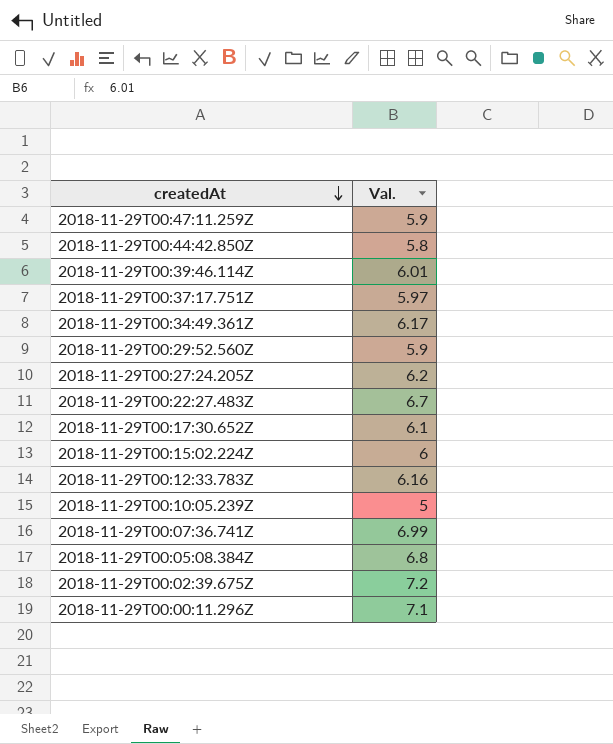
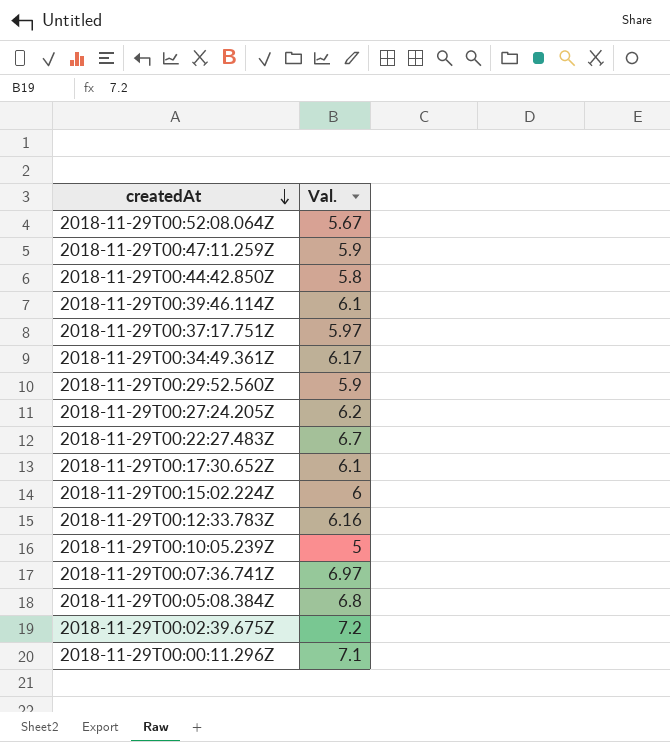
row 2018-11-29T00:52:08.064Z: none -> 5.67
2018-11-29T00:39:46.114Z | Val.: 6.01 -> 6.1
2018-11-29T00:07:36.741Z | Val.: 6.99 -> 6.97

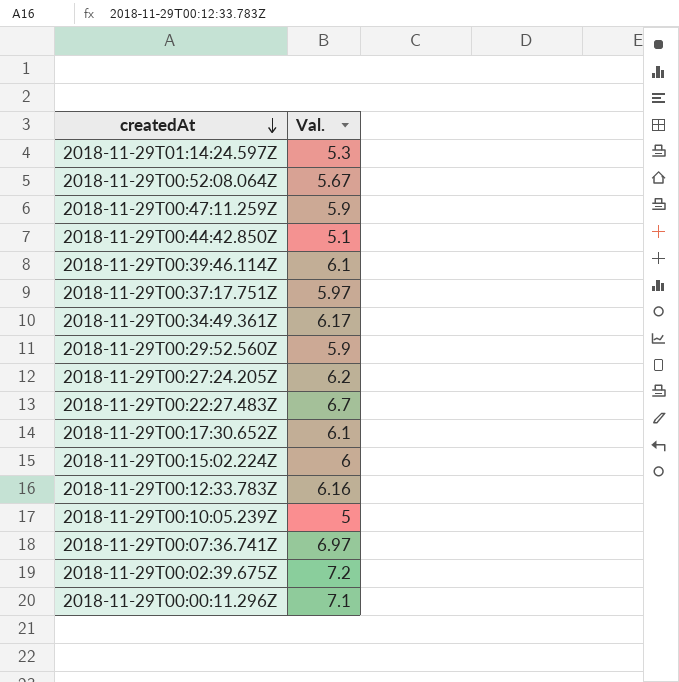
row 2018-11-29T00:05:08.384Z: 6.8 -> none
row 2018-11-29T01:14:24.597Z: none -> 5.3
2018-11-29T00:44:42.850Z | Val.: 5.8 -> 5.1

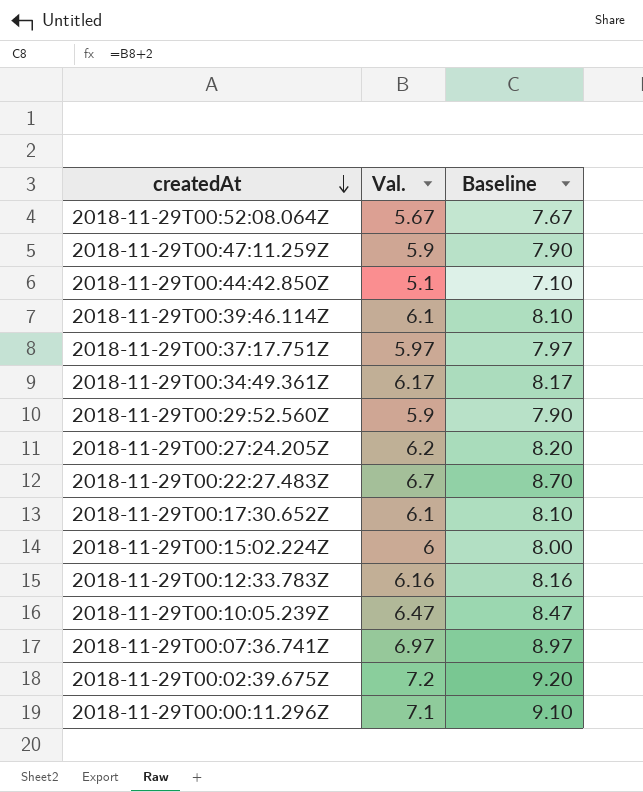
column Baseline | formula: none -> [Val.] + 2
row 2018-11-29T01:14:24.597Z: 5.3 -> none
2018-11-29T00:10:05.239Z | Val.: 5 -> 6.47

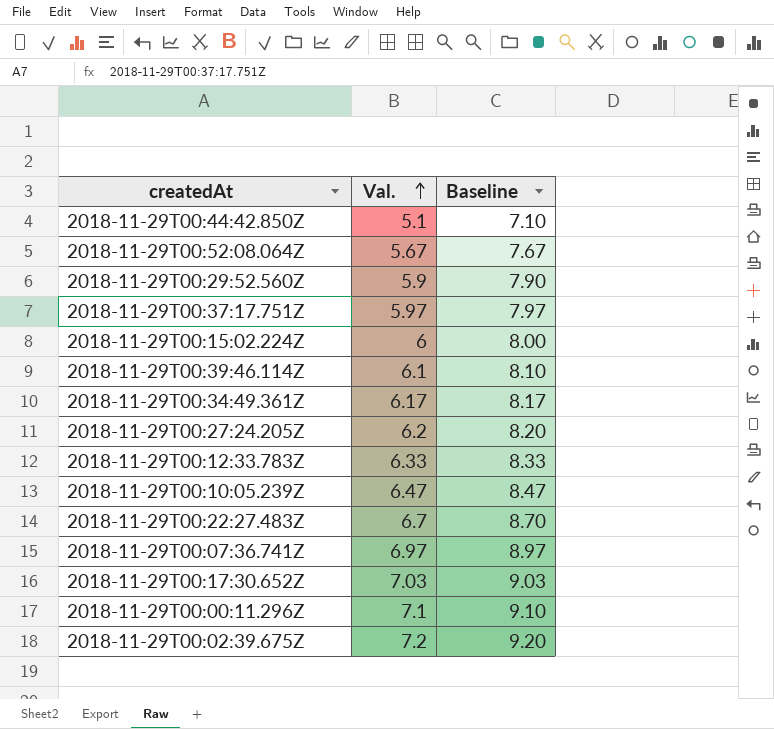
row order: createdAt descending -> Val. ascending
row 2018-11-29T00:47:11.259Z: 5.9 | 7.90 -> none
2018-11-29T00:12:33.783Z | Val.: 6.16 -> 6.33
2018-11-29T00:12:33.783Z | Baseline: 8.16 -> 8.33
2018-11-29T00:17:30.652Z | Val.: 6.1 -> 7.03
2018-11-29T00:17:30.652Z | Baseline: 8.10 -> 9.03

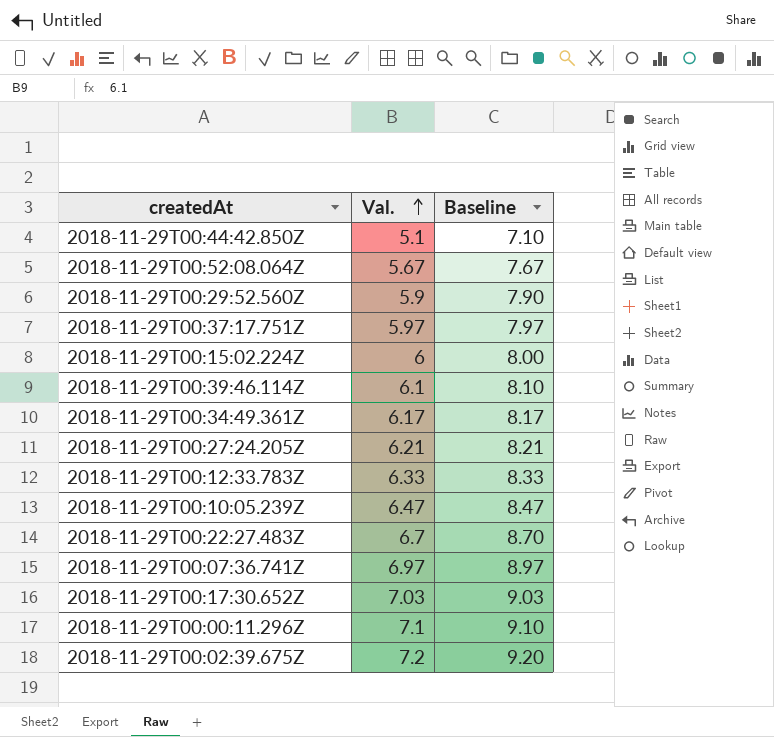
2018-11-29T00:27:24.205Z | Val.: 6.2 -> 6.21
2018-11-29T00:27:24.205Z | Baseline: 8.20 -> 8.21

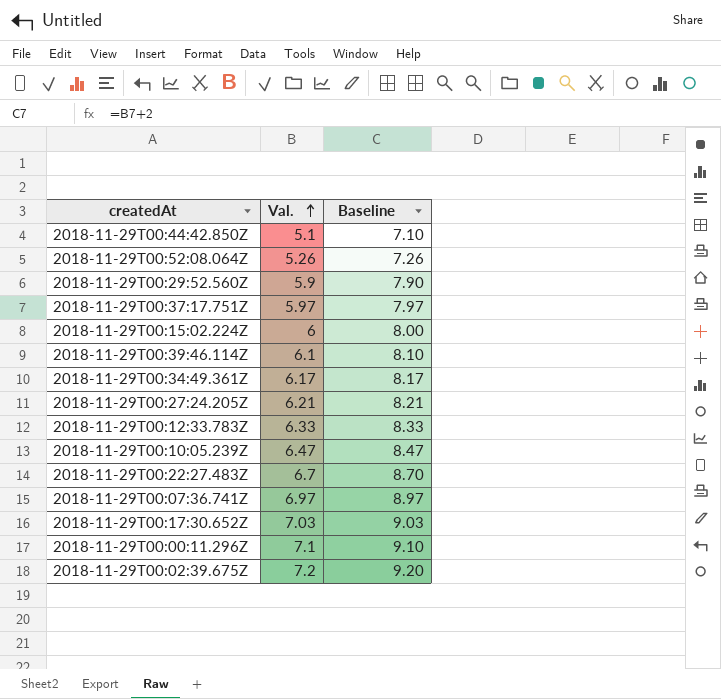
2018-11-29T00:52:08.064Z | Val.: 5.67 -> 5.26
2018-11-29T00:52:08.064Z | Baseline: 7.67 -> 7.26

